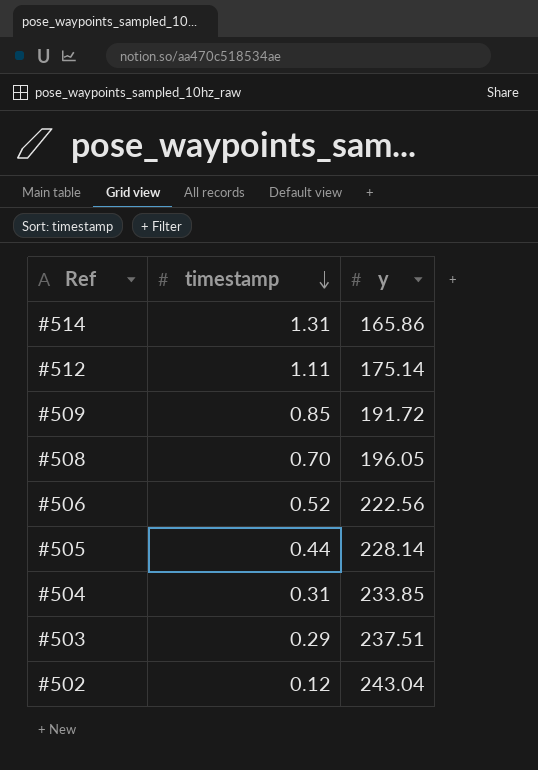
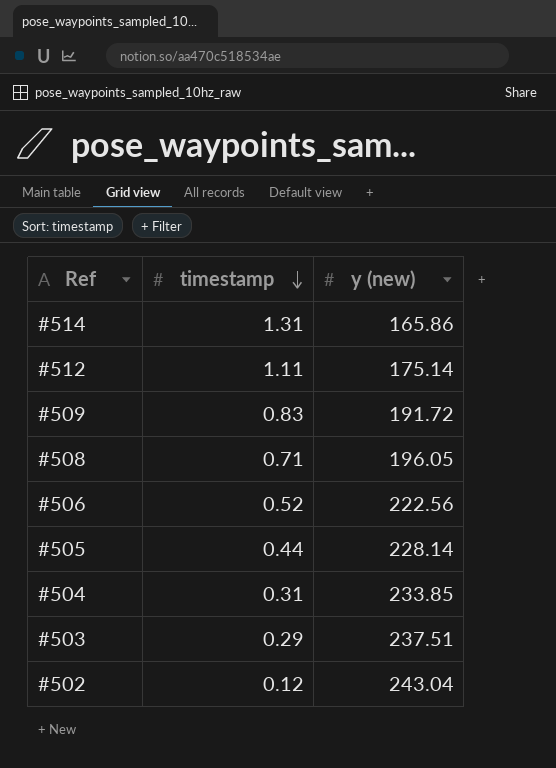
column name: y -> y (new)
#509 | timestamp: 0.85 -> 0.83
#508 | timestamp: 0.70 -> 0.71

